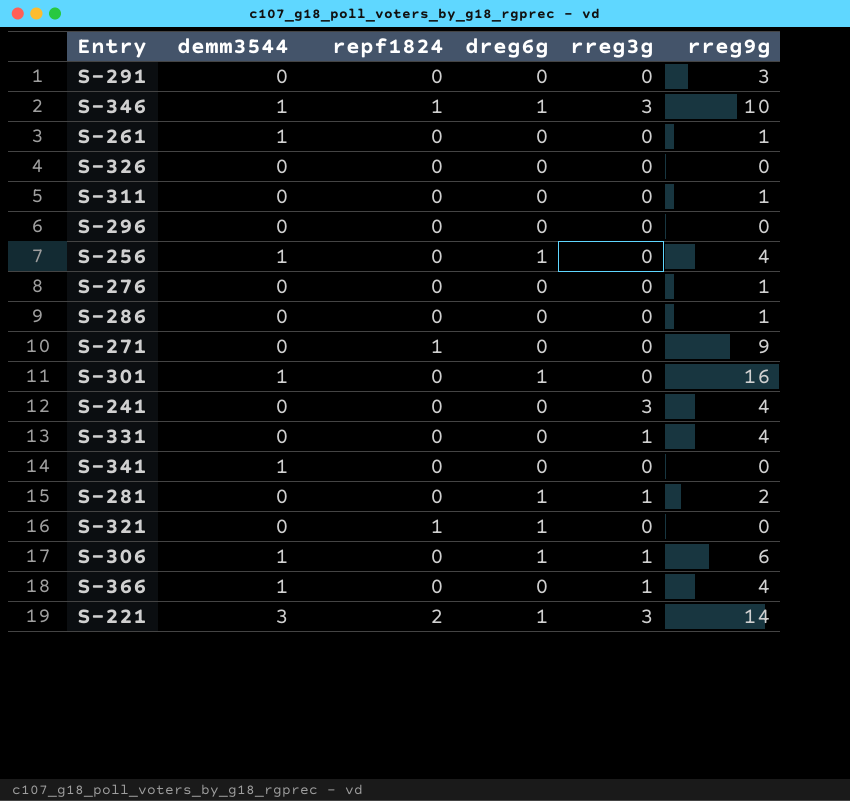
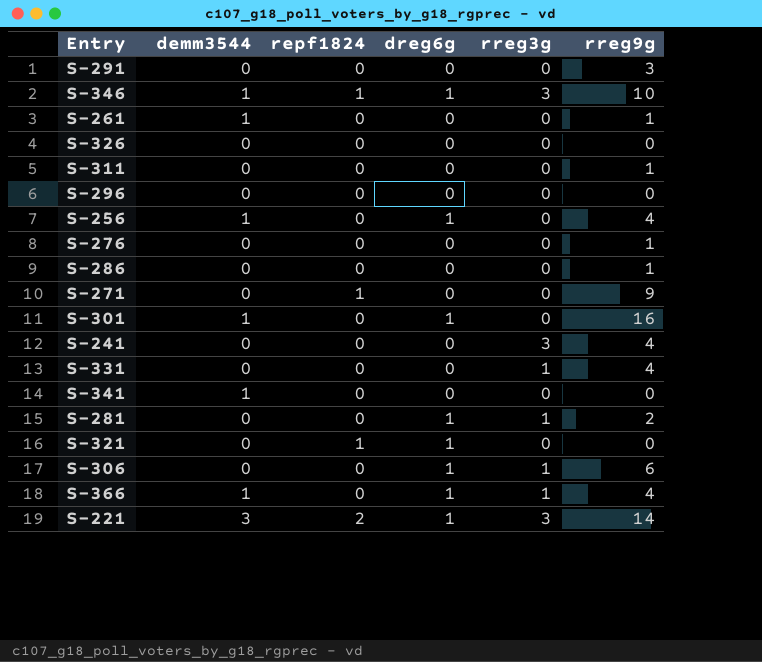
S-306 | demm3544: 1 -> 0
S-366 | dreg6g: 0 -> 1

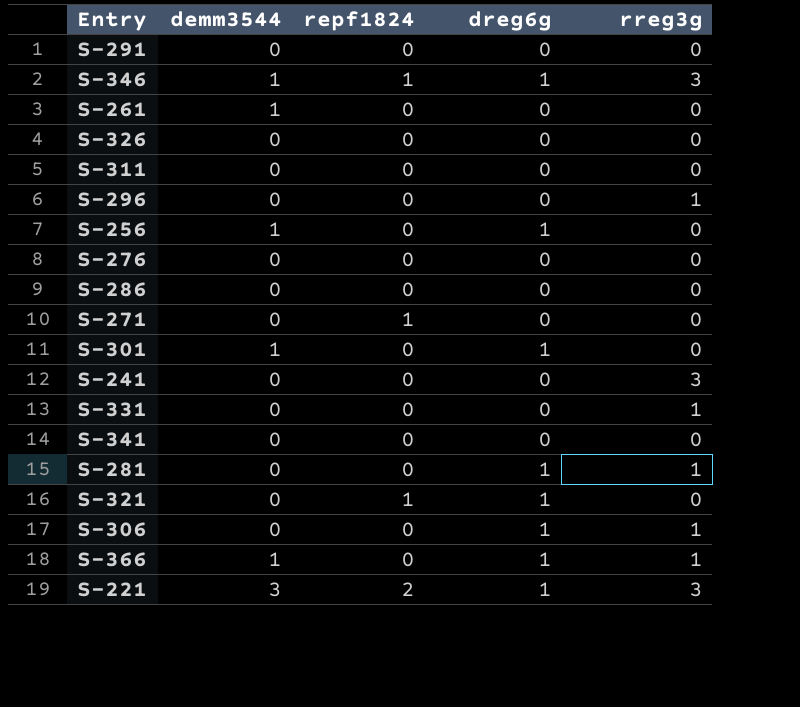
column rreg9g | position: 6 -> none
S-296 | rreg3g: 0 -> 1
S-341 | demm3544: 1 -> 0

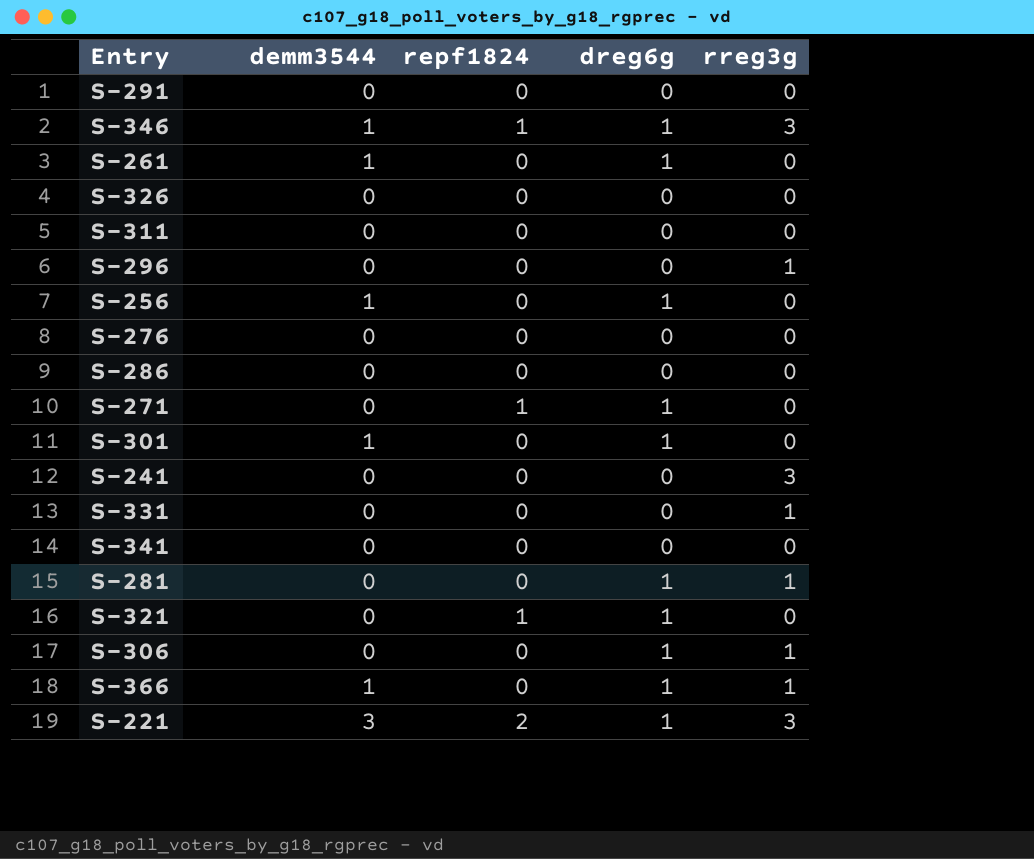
S-261 | dreg6g: 0 -> 1
S-271 | dreg6g: 0 -> 1

